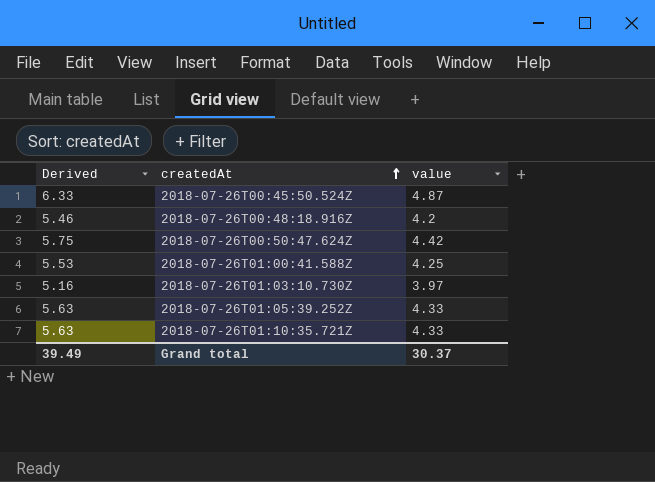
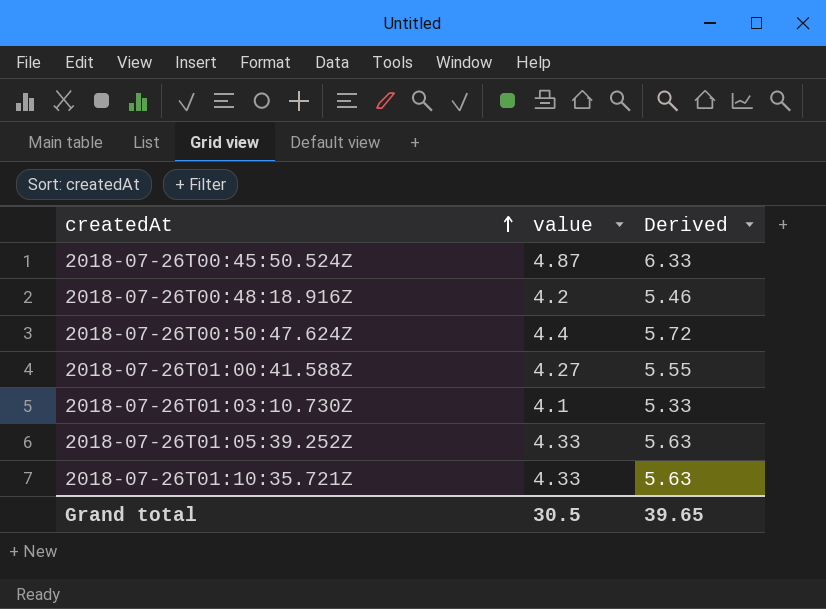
column Derived | position: 1 -> 3
2018-07-26T00:50:47.624Z | value: 4.42 -> 4.4
2018-07-26T00:50:47.624Z | Derived: 5.75 -> 5.72
2018-07-26T01:00:41.588Z | value: 4.25 -> 4.27
2018-07-26T01:00:41.588Z | Derived: 5.53 -> 5.55
2018-07-26T01:03:10.730Z | value: 3.97 -> 4.1
2018-07-26T01:03:10.730Z | Derived: 5.16 -> 5.33
Grand total | value: 30.37 -> 30.5
Grand total | Derived: 39.49 -> 39.65

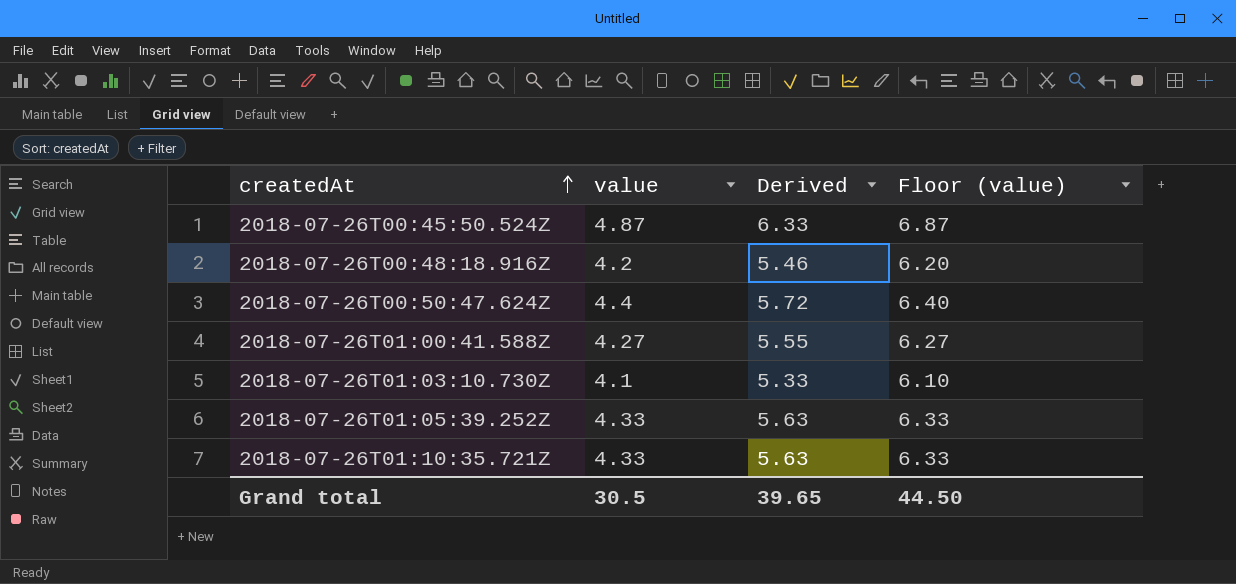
column Floor (value) | formula: none -> [value] + 2

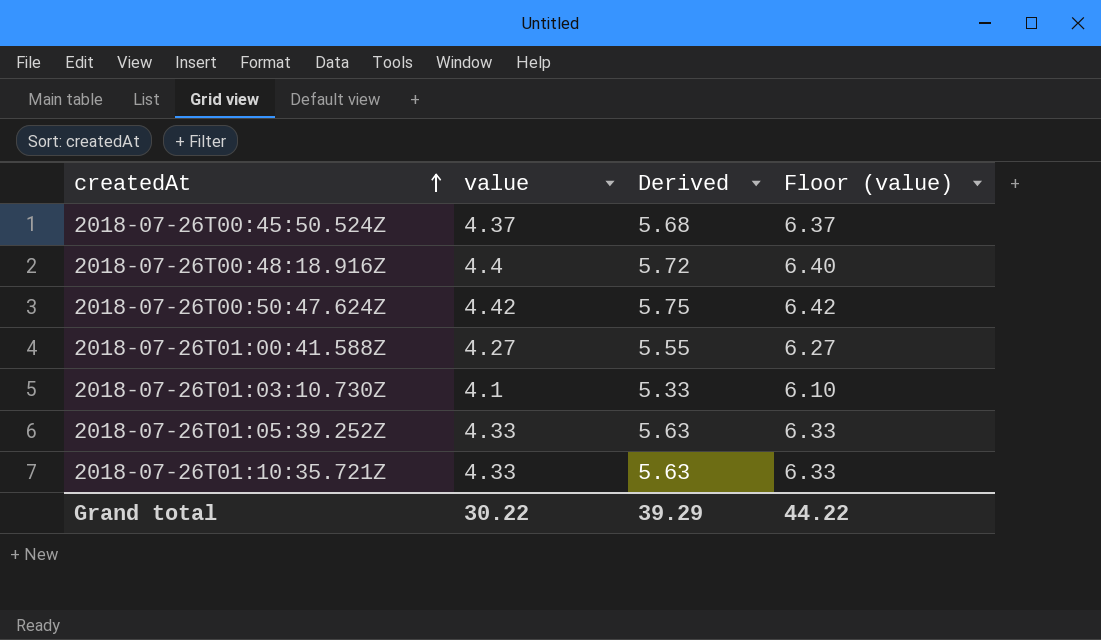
2018-07-26T00:45:50.524Z | value: 4.87 -> 4.37
2018-07-26T00:45:50.524Z | Derived: 6.33 -> 5.68
2018-07-26T00:45:50.524Z | Floor (value): 6.87 -> 6.37
2018-07-26T00:48:18.916Z | value: 4.2 -> 4.4
2018-07-26T00:48:18.916Z | Derived: 5.46 -> 5.72
2018-07-26T00:48:18.916Z | Floor (value): 6.20 -> 6.40
2018-07-26T00:50:47.624Z | value: 4.4 -> 4.42
2018-07-26T00:50:47.624Z | Derived: 5.72 -> 5.75
2018-07-26T00:50:47.624Z | Floor (value): 6.40 -> 6.42
Grand total | value: 30.5 -> 30.22
Grand total | Derived: 39.65 -> 39.29
Grand total | Floor (value): 44.50 -> 44.22

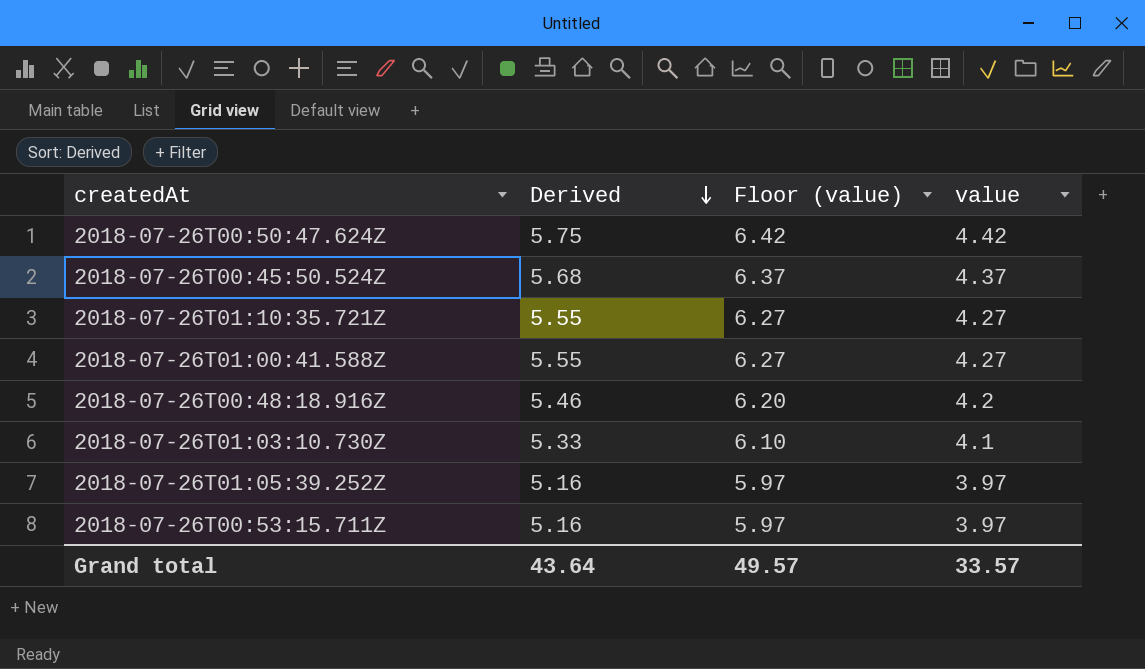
row order: createdAt ascending -> Derived descending
column value | position: 2 -> 4
2018-07-26T01:10:35.721Z | Derived: 5.63 -> 5.55
2018-07-26T01:10:35.721Z | Floor (value): 6.33 -> 6.27
2018-07-26T01:10:35.721Z | value: 4.33 -> 4.27
2018-07-26T00:48:18.916Z | Derived: 5.72 -> 5.46
2018-07-26T00:48:18.916Z | Floor (value): 6.40 -> 6.20
2018-07-26T00:48:18.916Z | value: 4.4 -> 4.2
2018-07-26T01:05:39.252Z | Derived: 5.63 -> 5.16
2018-07-26T01:05:39.252Z | Floor (value): 6.33 -> 5.97
2018-07-26T01:05:39.252Z | value: 4.33 -> 3.97
row 2018-07-26T00:53:15.711Z: none -> 5.16 | 5.97 | 3.97
Grand total | Derived: 39.29 -> 43.64
Grand total | Floor (value): 44.22 -> 49.57
Grand total | value: 30.22 -> 33.57

